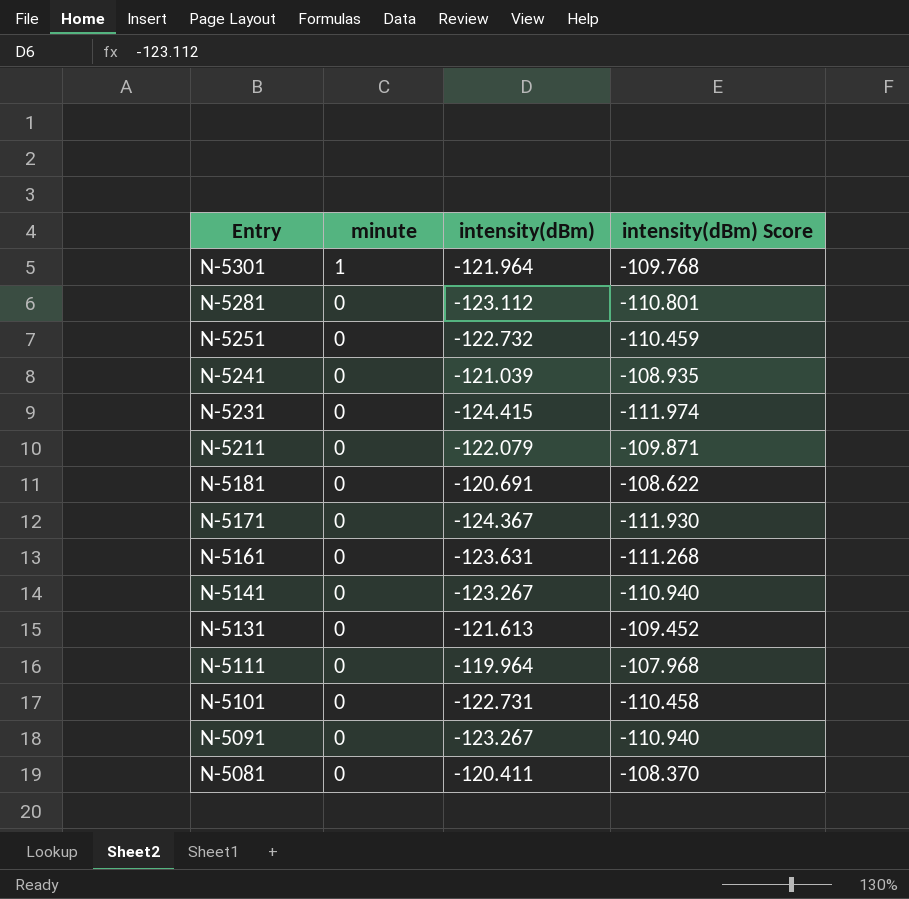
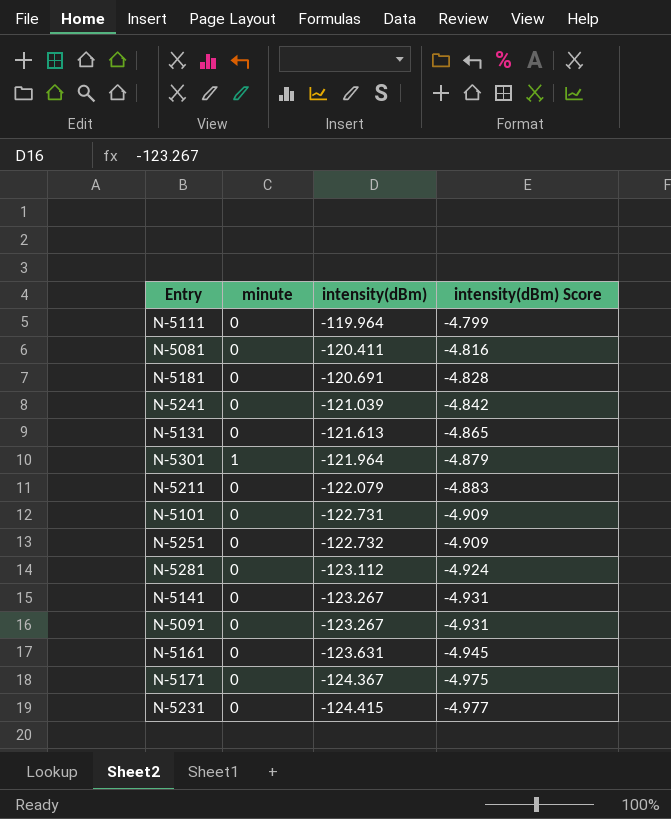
row order: Entry descending -> intensity(dBm) descending
column intensity(dBm) Score | formula: [intensity(dBm)] * 0.9 -> [intensity(dBm)] * 0.04

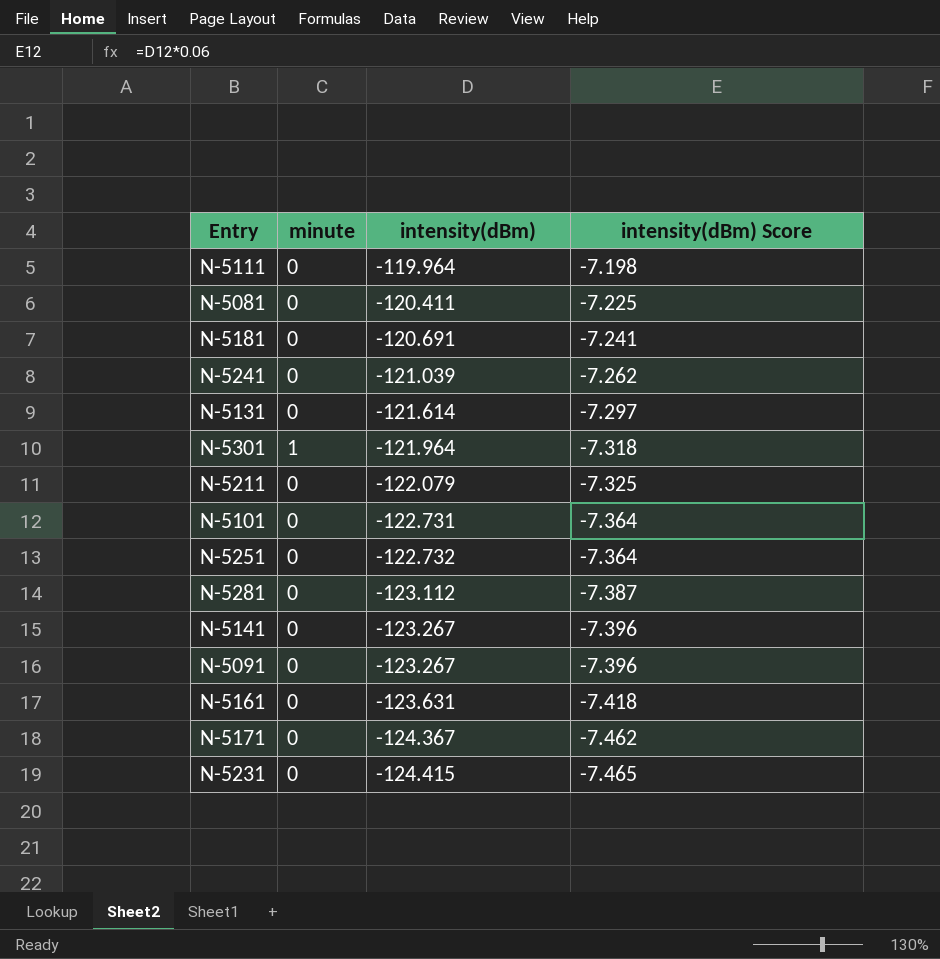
column intensity(dBm) Score | formula: [intensity(dBm)] * 0.04 -> [intensity(dBm)] * 0.06
N-5131 | intensity(dBm): -121.613 -> -121.614

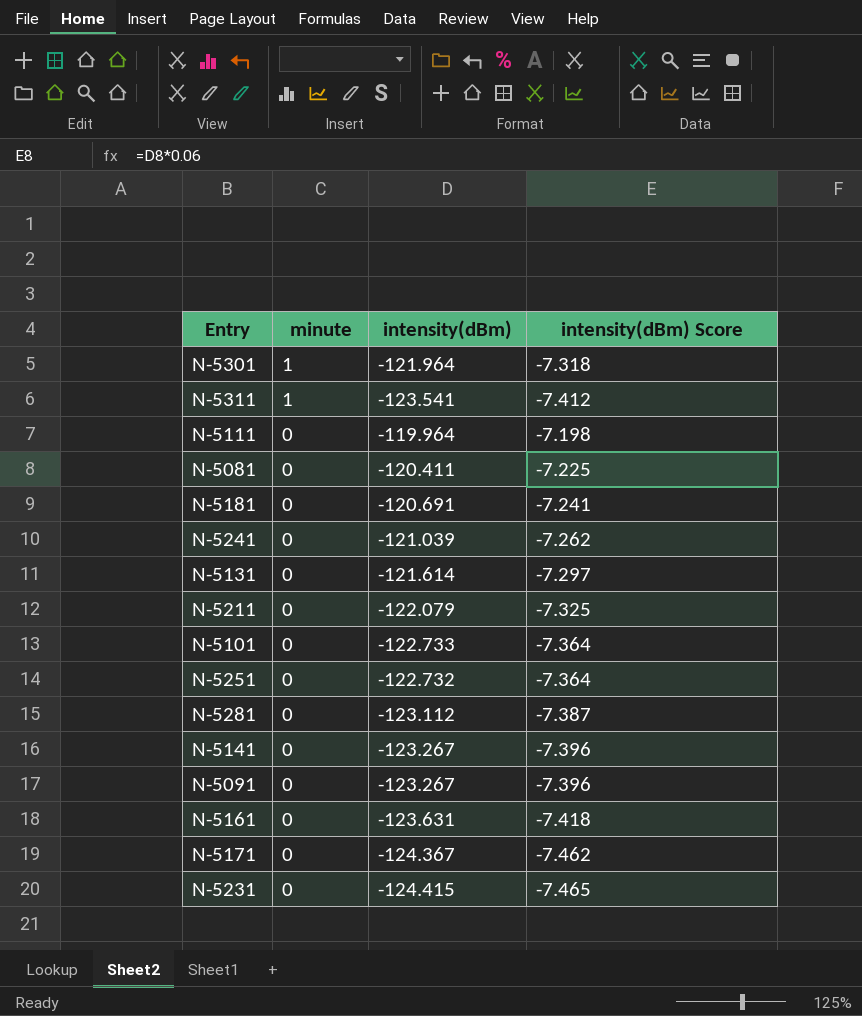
row order: intensity(dBm) descending -> minute descending
row N-5311: none -> 1 | -123.541 | -7.412
N-5101 | intensity(dBm): -122.731 -> -122.733

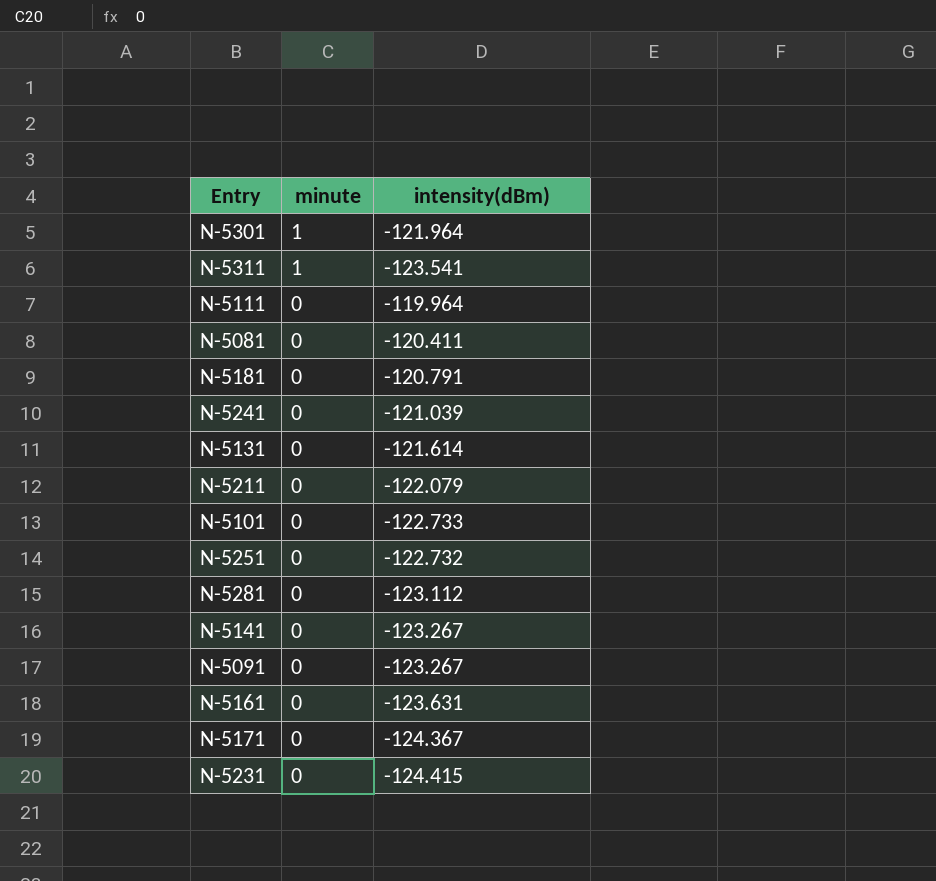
column intensity(dBm) Score | formula: [intensity(dBm)] * 0.06 -> none
N-5181 | intensity(dBm): -120.691 -> -120.791

